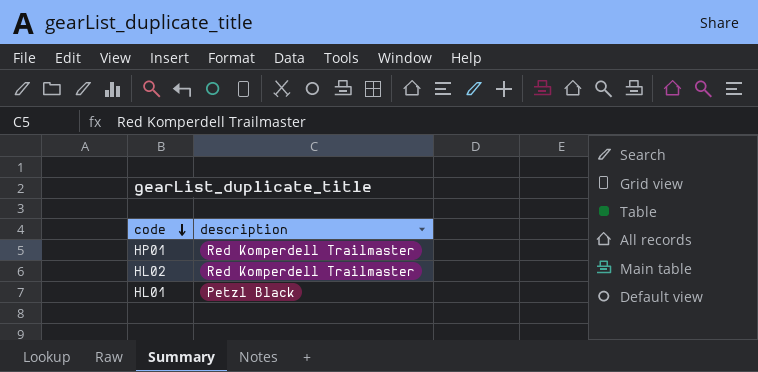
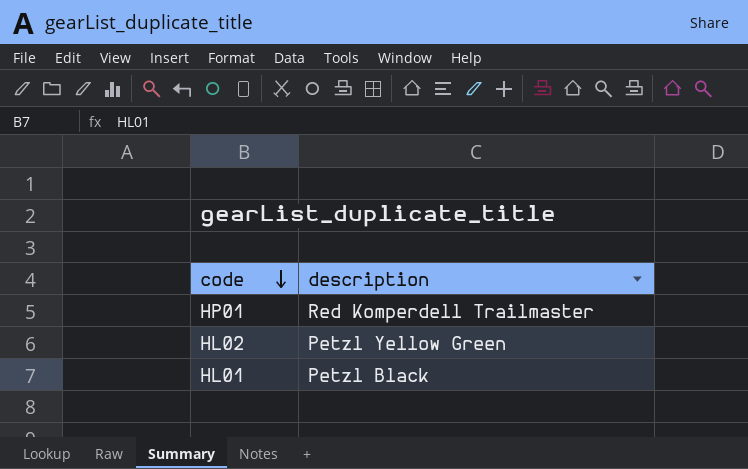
HL02 | description: Red Komperdell Trailmaster -> Petzl Yellow Green

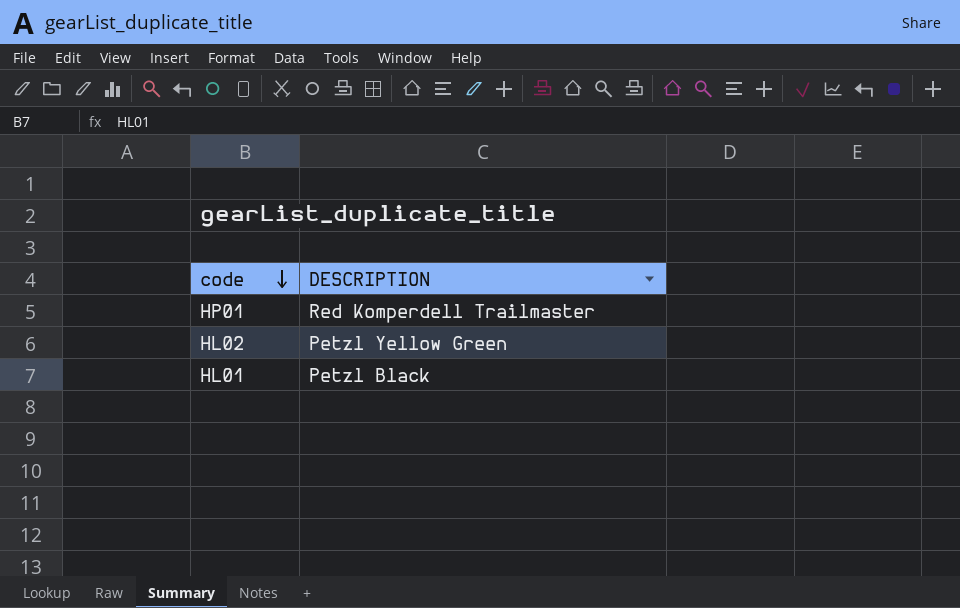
column name: description -> DESCRIPTION

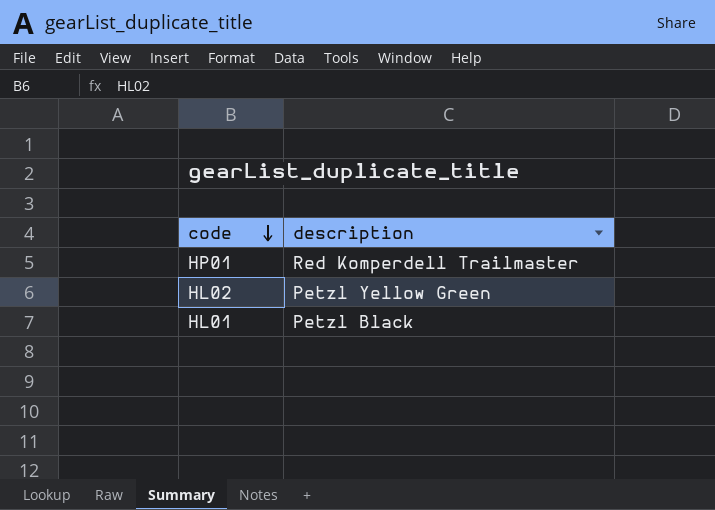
column name: DESCRIPTION -> description

